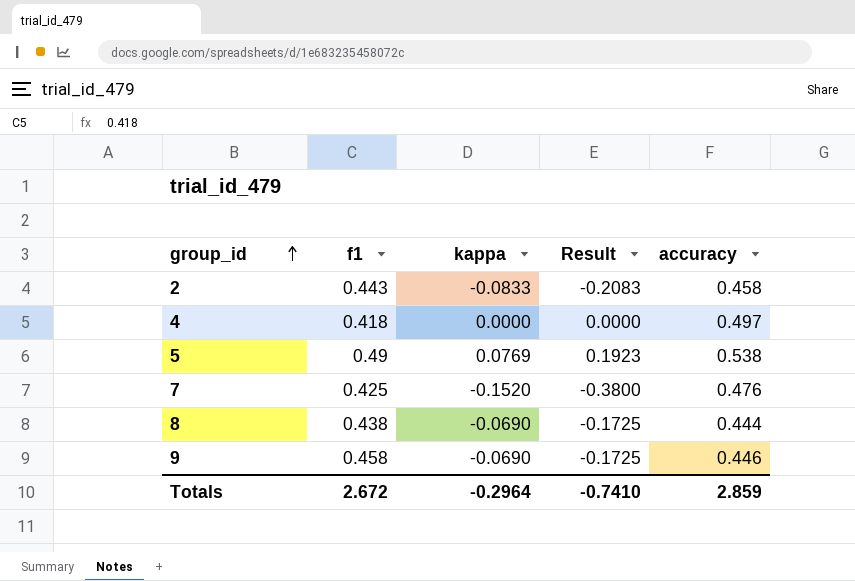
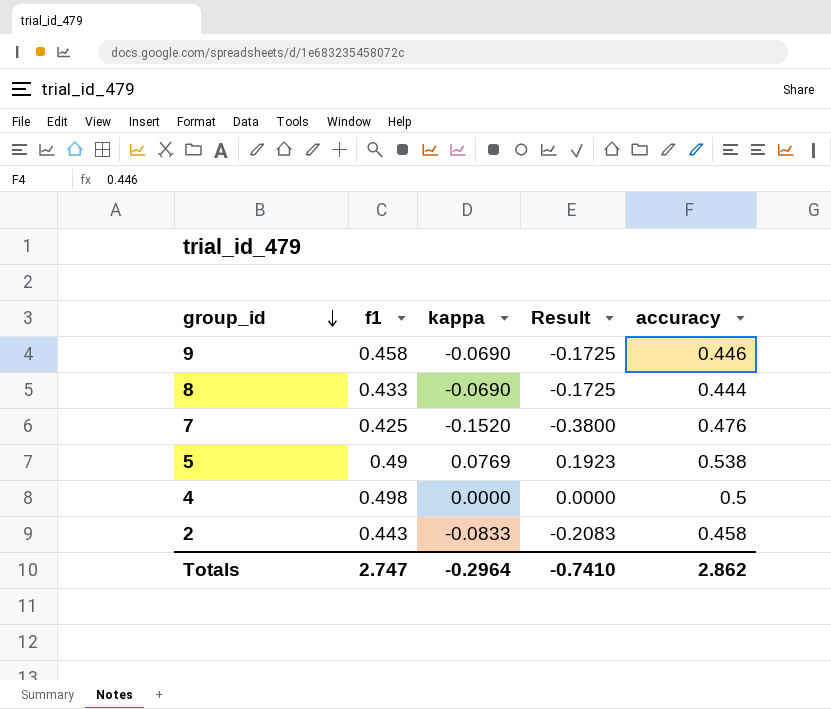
row order: group_id ascending -> group_id descending
8 | f1: 0.438 -> 0.433
4 | f1: 0.418 -> 0.498
4 | accuracy: 0.497 -> 0.5
Totals | f1: 2.672 -> 2.747
Totals | accuracy: 2.859 -> 2.862

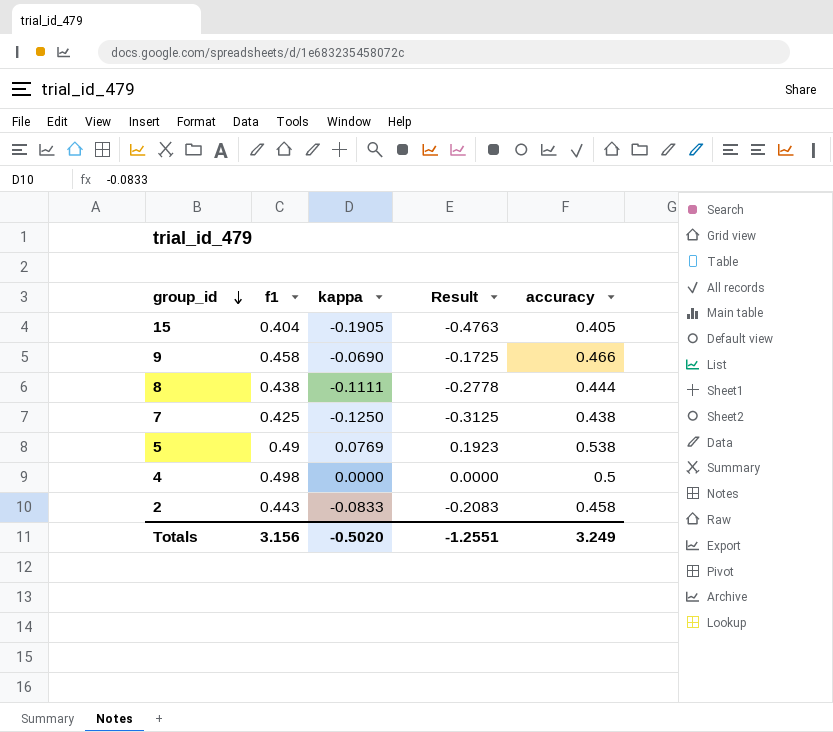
row 15: none -> 0.404 | -0.1905 | -0.4763 | 0.405
9 | accuracy: 0.446 -> 0.466
8 | f1: 0.433 -> 0.438
8 | kappa: -0.0690 -> -0.1111
8 | Result: -0.1725 -> -0.2778
7 | kappa: -0.1520 -> -0.1250
7 | Result: -0.3800 -> -0.3125
7 | accuracy: 0.476 -> 0.438
Totals | f1: 2.747 -> 3.156
Totals | kappa: -0.2964 -> -0.5020
Totals | Result: -0.7410 -> -1.2551
Totals | accuracy: 2.862 -> 3.249

